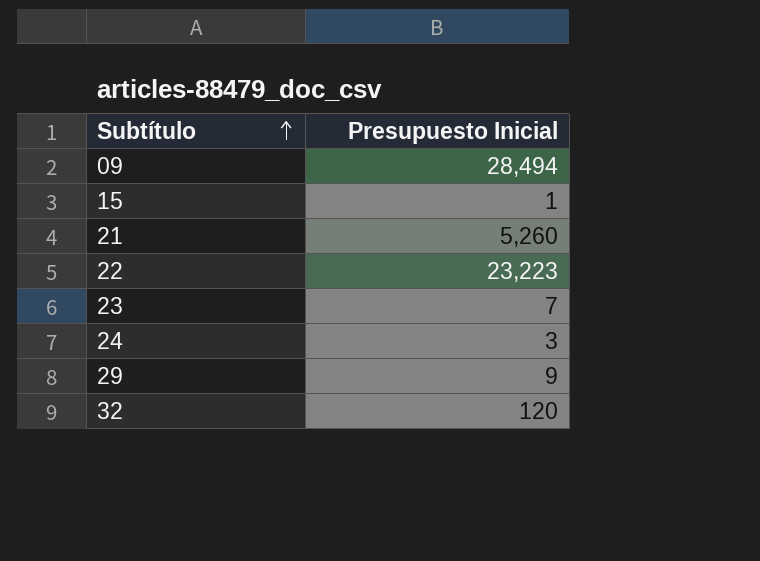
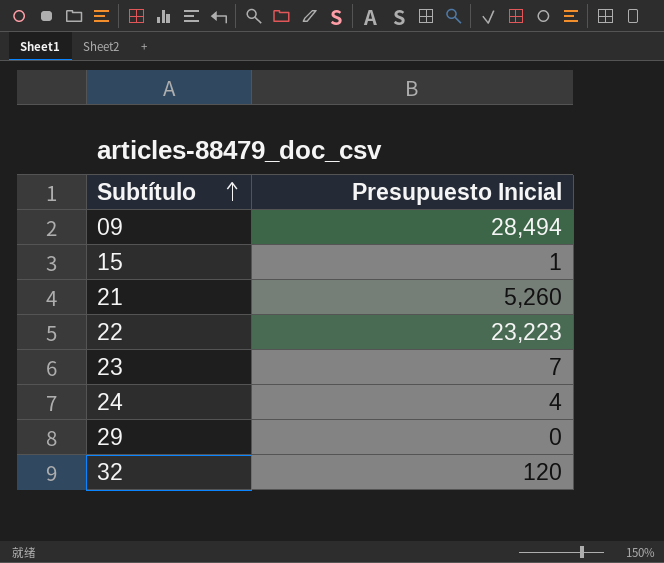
24 | Presupuesto Inicial: 3 -> 4
29 | Presupuesto Inicial: 9 -> 0

